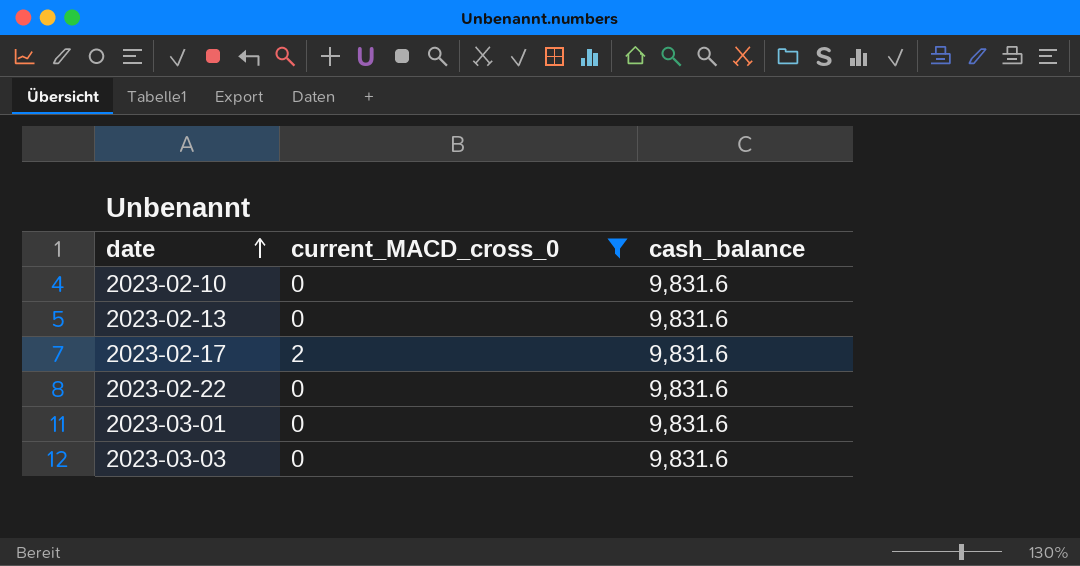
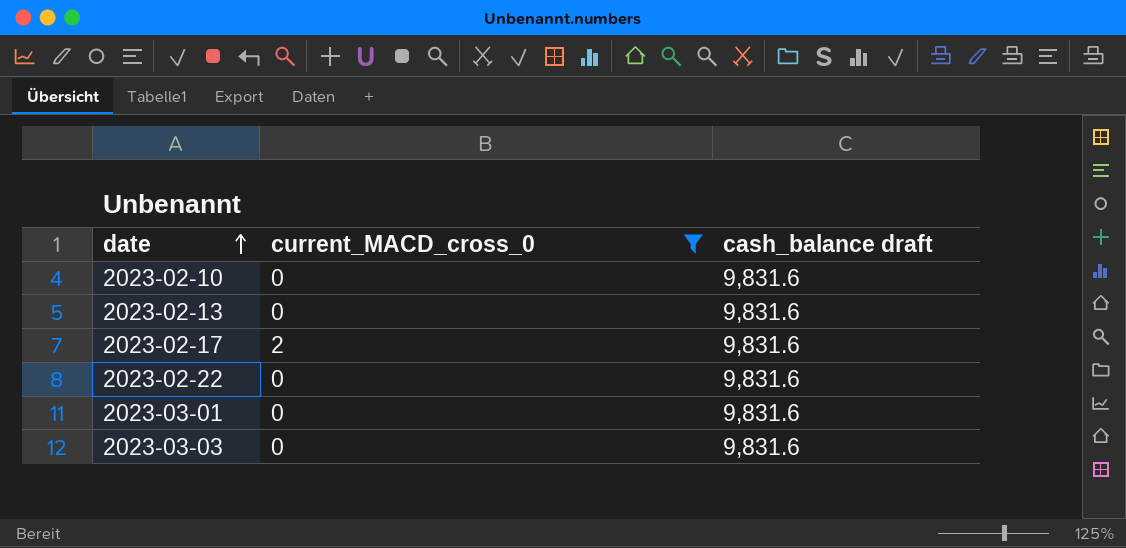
column name: cash_balance -> cash_balance draft

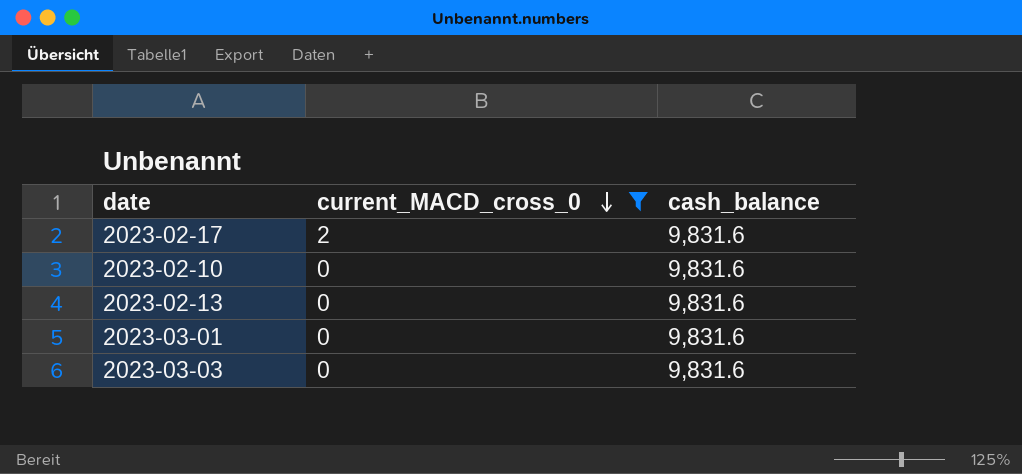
row order: date ascending -> current_MACD_cross_0 descending
column name: cash_balance draft -> cash_balance
row 2023-02-22: 0 | 9,831.6 -> none

